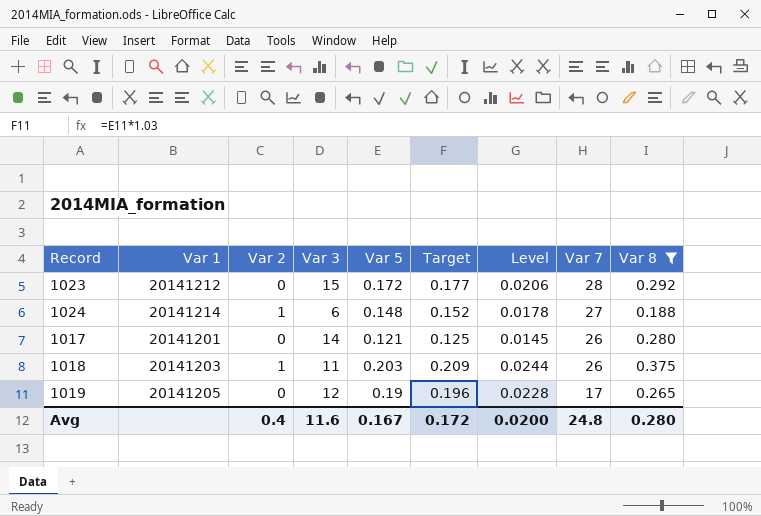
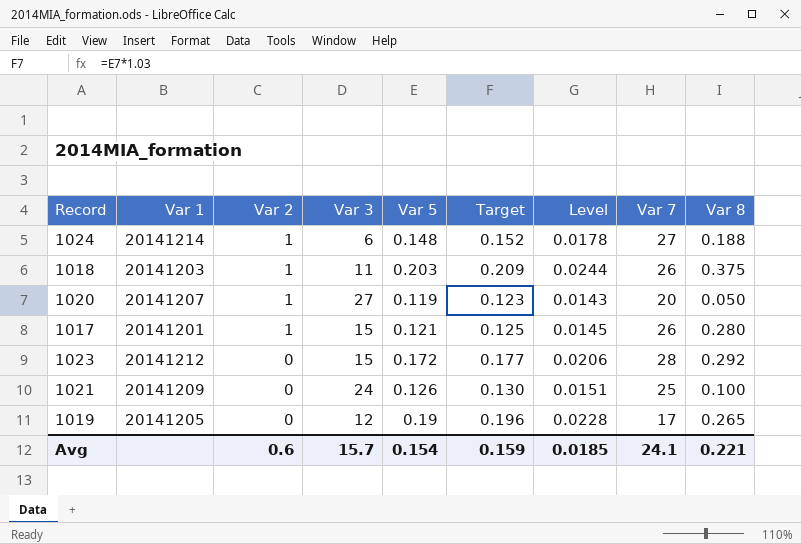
filter: Var 8 >= 0.188 -> none
row order: Var 7 descending -> Var 2 descending
1017 | Var 2: 0 -> 1
1017 | Var 3: 14 -> 15
Avg | Var 2: 0.4 -> 0.6
Avg | Var 3: 11.6 -> 15.7
Avg | Var 5: 0.167 -> 0.154
Avg | Target: 0.172 -> 0.159
Avg | Level: 0.0200 -> 0.0185
Avg | Var 7: 24.8 -> 24.1
Avg | Var 8: 0.280 -> 0.221

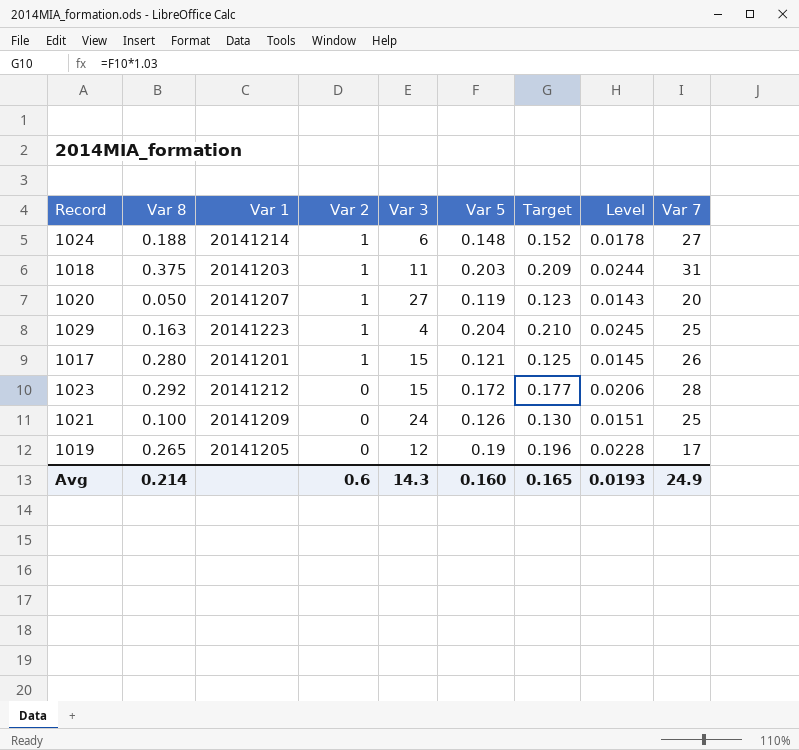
column Var 8 | position: 9 -> 2
1018 | Var 7: 26 -> 31
row 1029: none -> 0.163 | 20141223 | 1 | 4 | 0.204 | 0.210 | 0.0245 | 25
Avg | Var 8: 0.221 -> 0.214
Avg | Var 3: 15.7 -> 14.3
Avg | Var 5: 0.154 -> 0.160
Avg | Target: 0.159 -> 0.165
Avg | Level: 0.0185 -> 0.0193
Avg | Var 7: 24.1 -> 24.9

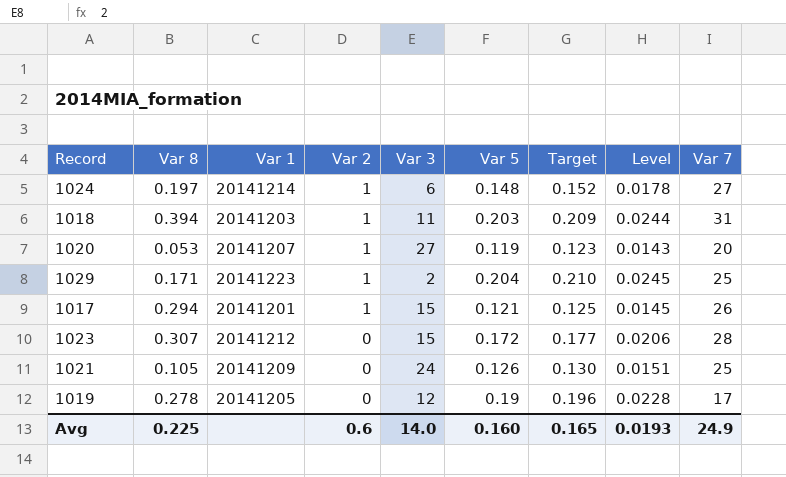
1024 | Var 8: 0.188 -> 0.197
1018 | Var 8: 0.375 -> 0.394
1020 | Var 8: 0.050 -> 0.053
1029 | Var 8: 0.163 -> 0.171
1029 | Var 3: 4 -> 2
1017 | Var 8: 0.280 -> 0.294
1023 | Var 8: 0.292 -> 0.307
1021 | Var 8: 0.100 -> 0.105
1019 | Var 8: 0.265 -> 0.278
Avg | Var 8: 0.214 -> 0.225
Avg | Var 3: 14.3 -> 14.0

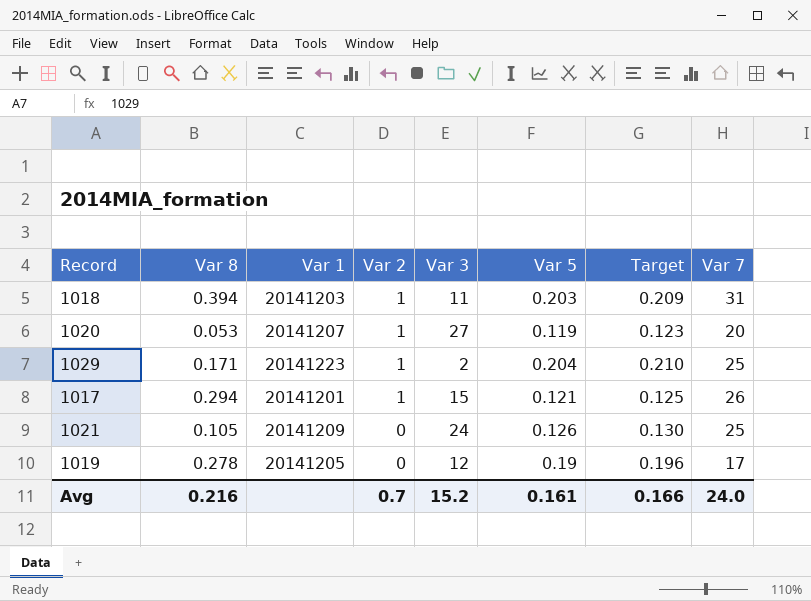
column Level | formula: [Var 5] * 0.12 -> none
row 1024: 0.197 | 20141214 | 1 | 6 | 0.148 | 0.152 | 0.0178 | 27 -> none
row 1023: 0.307 | 20141212 | 0 | 15 | 0.172 | 0.177 | 0.0206 | 28 -> none
Avg | Var 8: 0.225 -> 0.216
Avg | Var 2: 0.6 -> 0.7
Avg | Var 3: 14.0 -> 15.2
Avg | Var 5: 0.160 -> 0.161
Avg | Target: 0.165 -> 0.166
Avg | Var 7: 24.9 -> 24.0

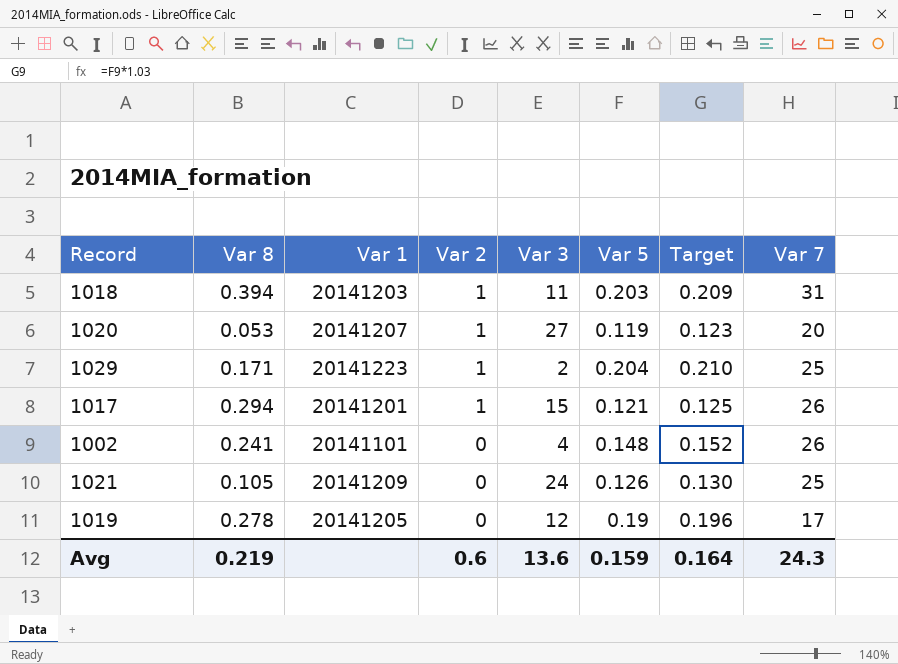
row 1002: none -> 0.241 | 20141101 | 0 | 4 | 0.148 | 0.152 | 26
Avg | Var 8: 0.216 -> 0.219
Avg | Var 2: 0.7 -> 0.6
Avg | Var 3: 15.2 -> 13.6
Avg | Var 5: 0.161 -> 0.159
Avg | Target: 0.166 -> 0.164
Avg | Var 7: 24.0 -> 24.3

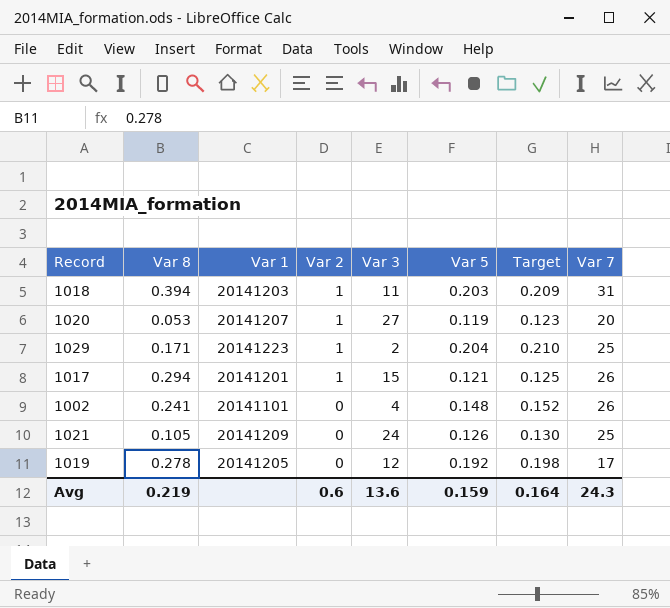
1019 | Var 5: 0.19 -> 0.192
1019 | Target: 0.196 -> 0.198

